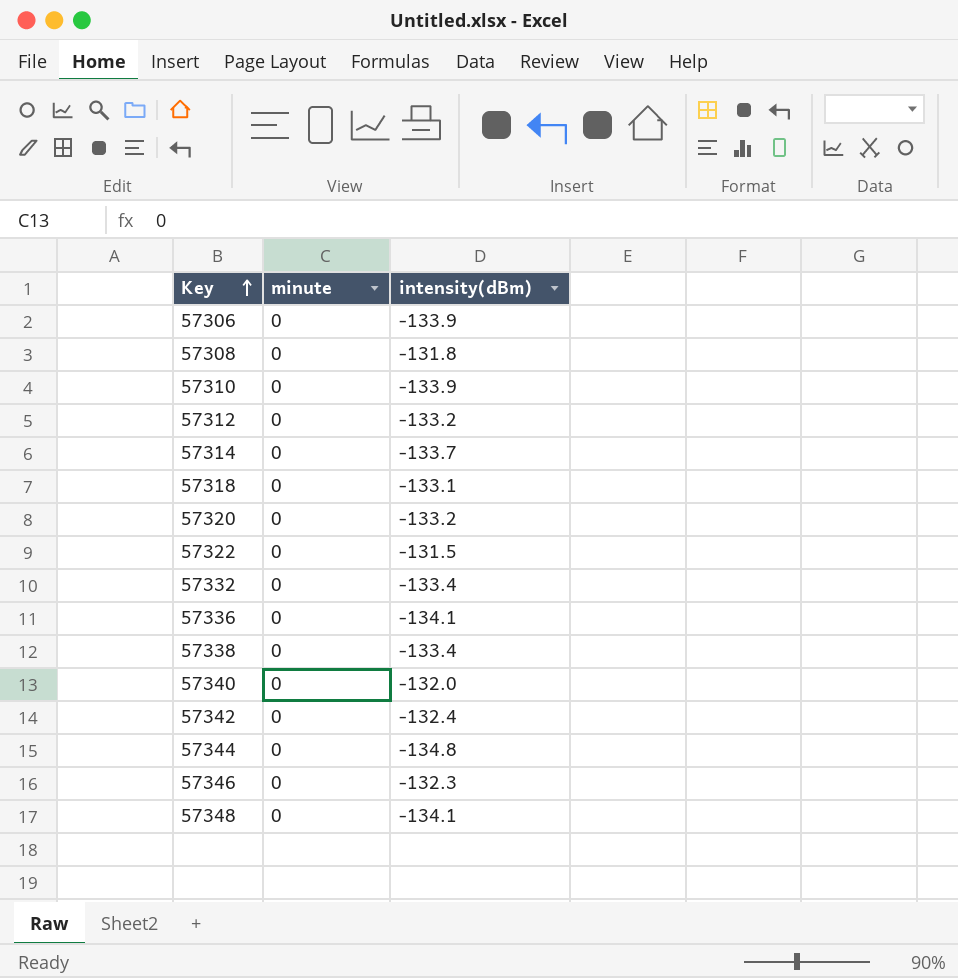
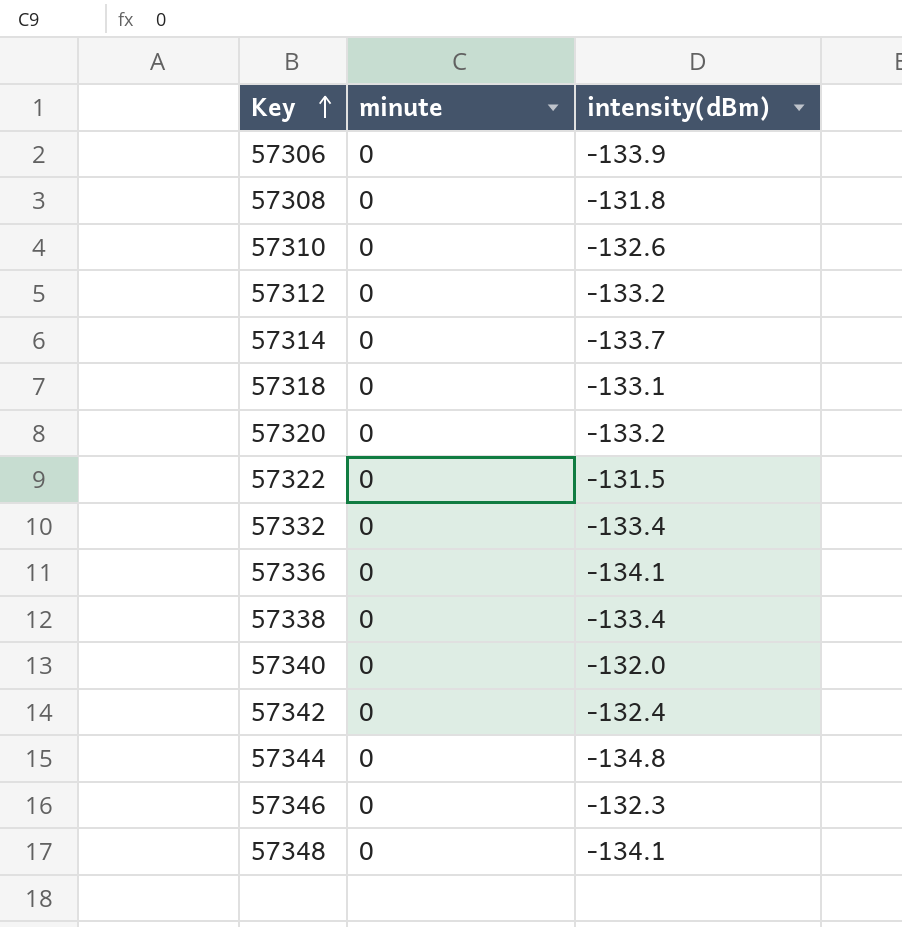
57310 | intensity(dBm): -133.9 -> -132.6

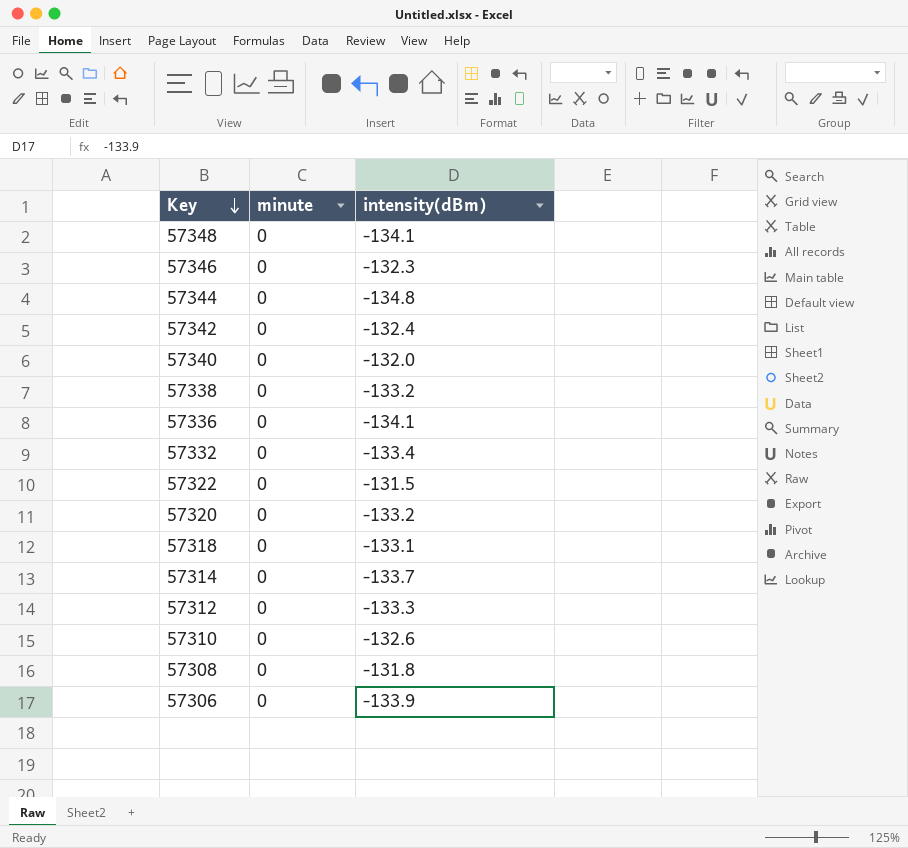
row order: Key ascending -> Key descending
57338 | intensity(dBm): -133.4 -> -133.2
57312 | intensity(dBm): -133.2 -> -133.3

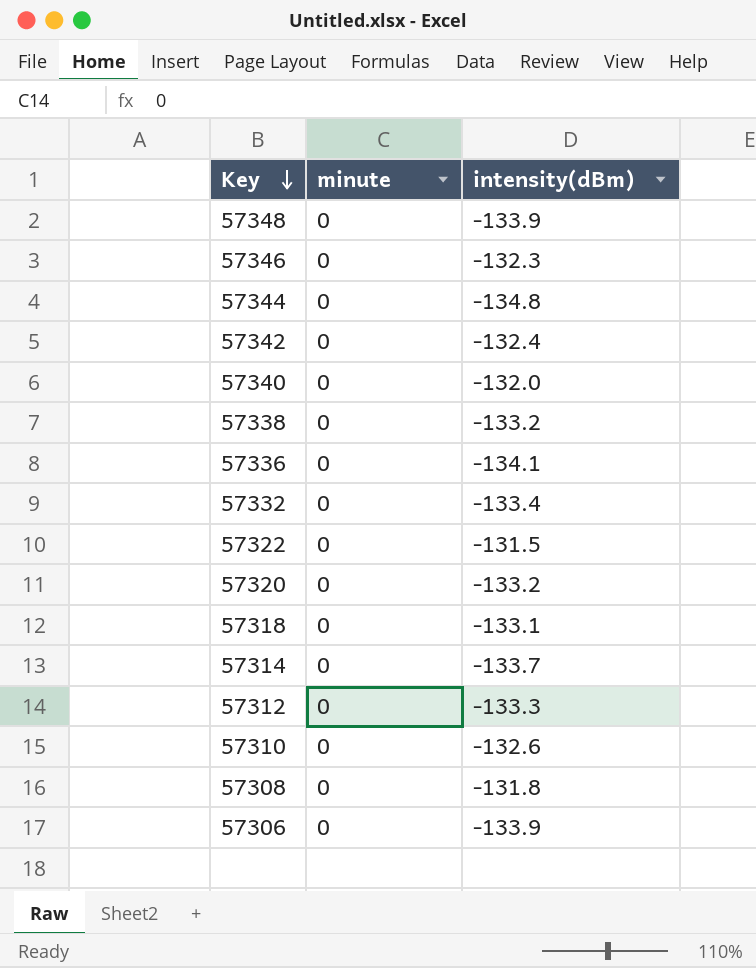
57348 | intensity(dBm): -134.1 -> -133.9

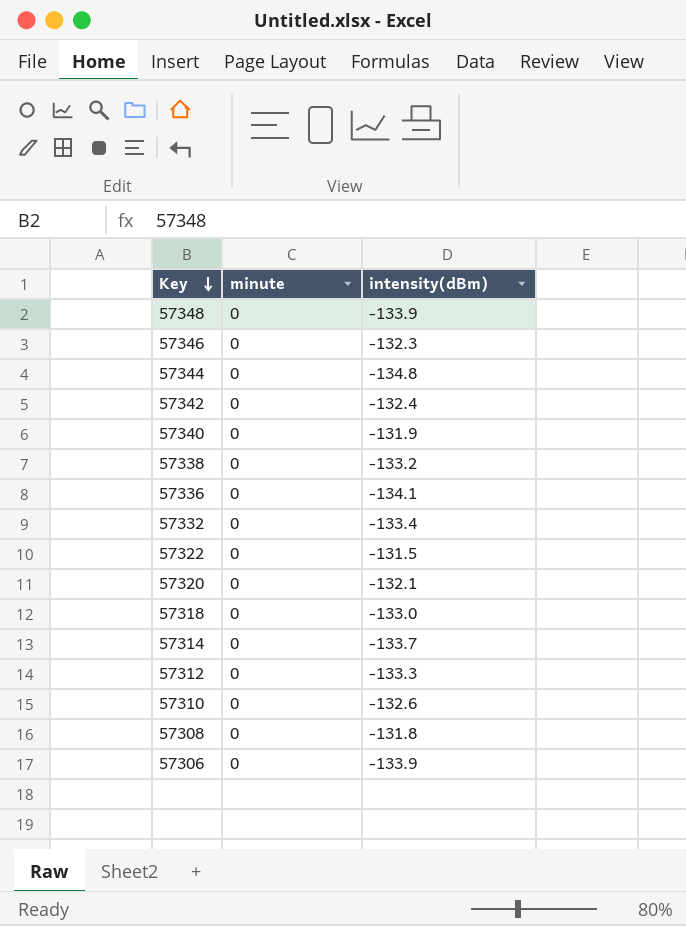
57340 | intensity(dBm): -132.0 -> -131.9
57320 | intensity(dBm): -133.2 -> -132.1
57318 | intensity(dBm): -133.1 -> -133.0

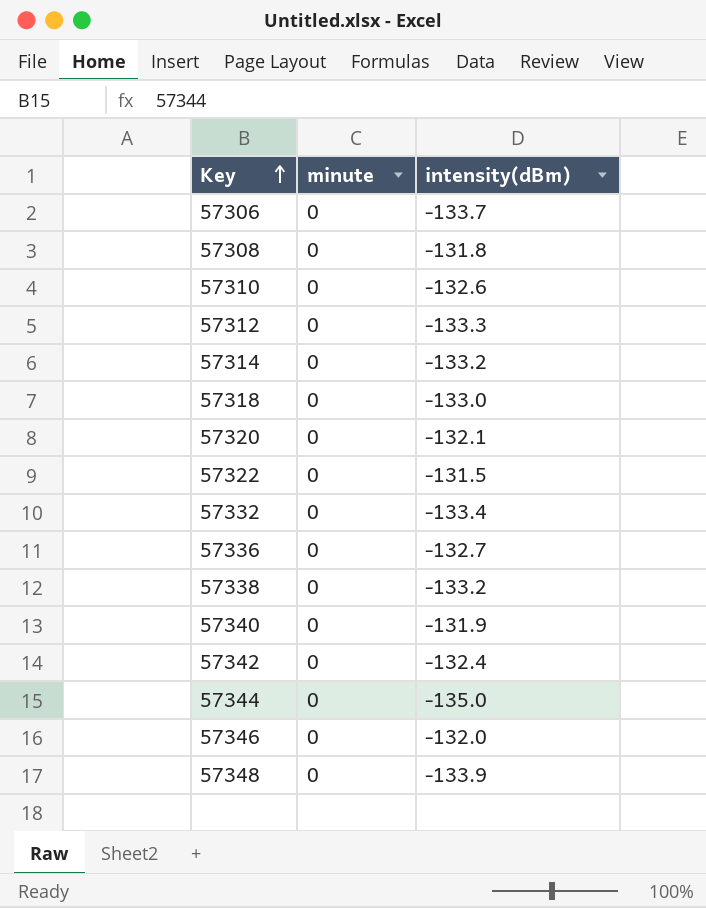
row order: Key descending -> Key ascending
57306 | intensity(dBm): -133.9 -> -133.7
57314 | intensity(dBm): -133.7 -> -133.2
57336 | intensity(dBm): -134.1 -> -132.7
57344 | intensity(dBm): -134.8 -> -135.0
57346 | intensity(dBm): -132.3 -> -132.0

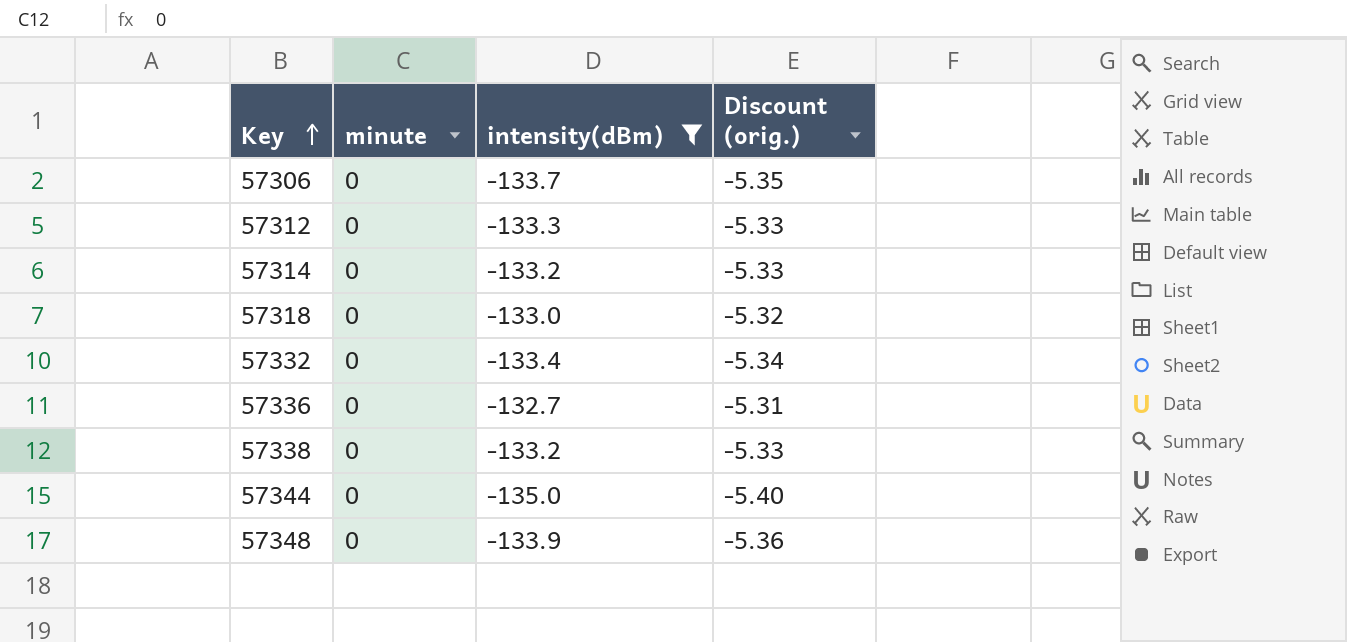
filter: none -> intensity(dBm) <= -132.7
column Discount (orig.) | formula: none -> [intensity(dBm)] * 0.04

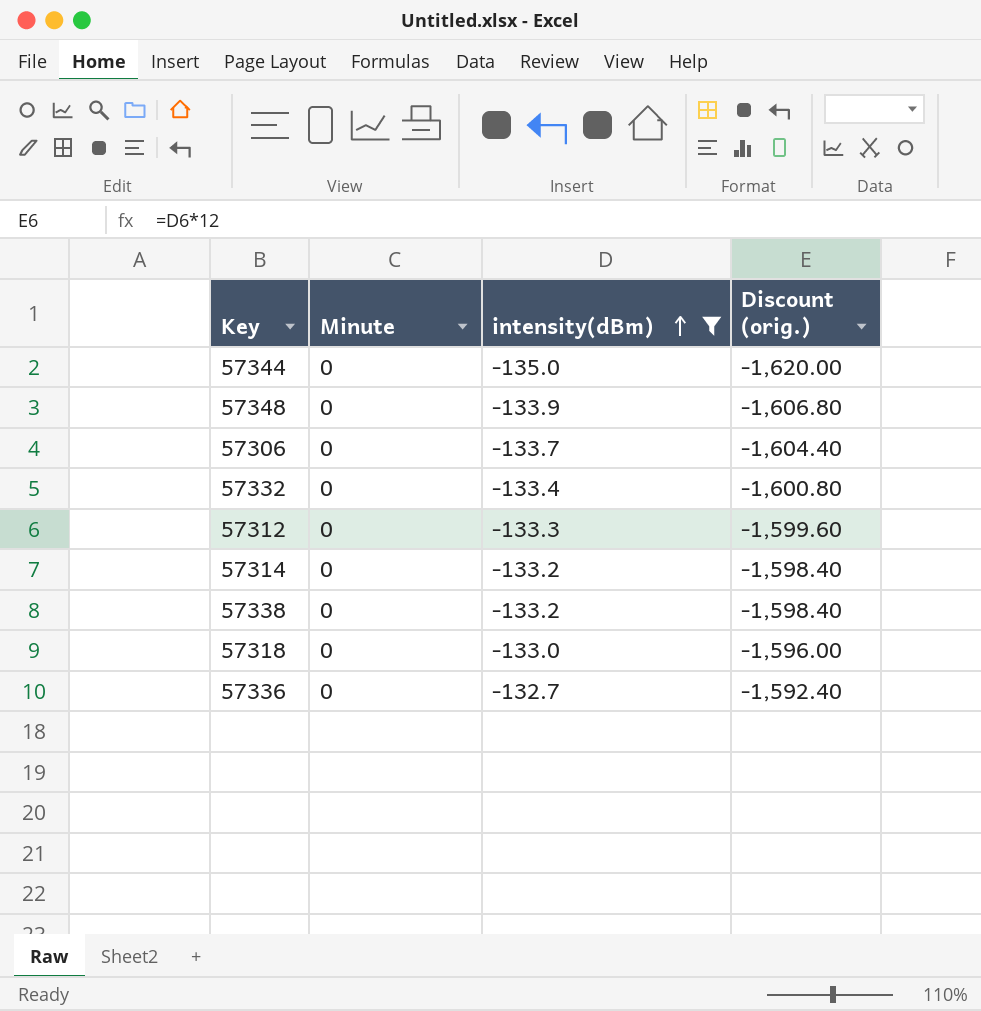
row order: Key ascending -> intensity(dBm) ascending
column name: minute -> Minute
column Discount (orig.) | formula: [intensity(dBm)] * 0.04 -> [intensity(dBm)] * 12

